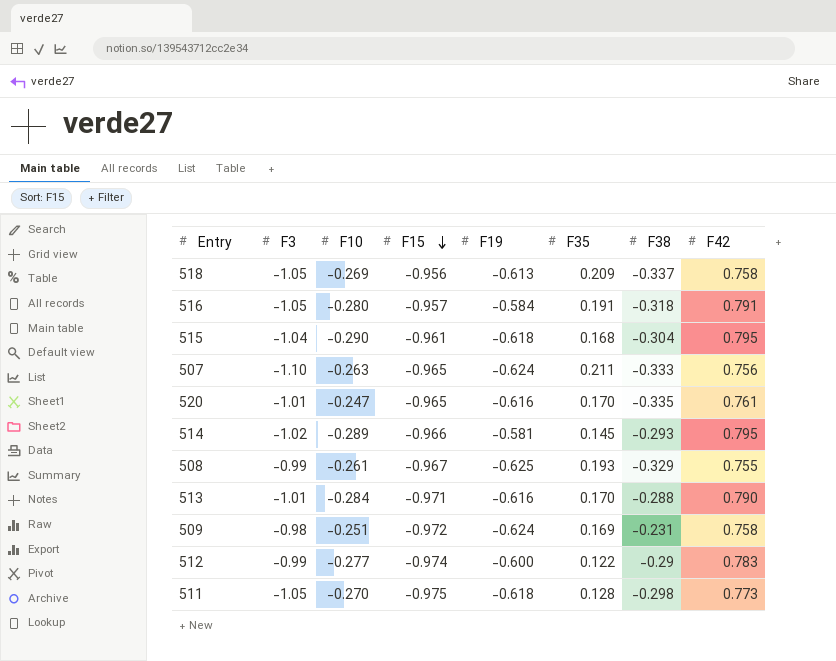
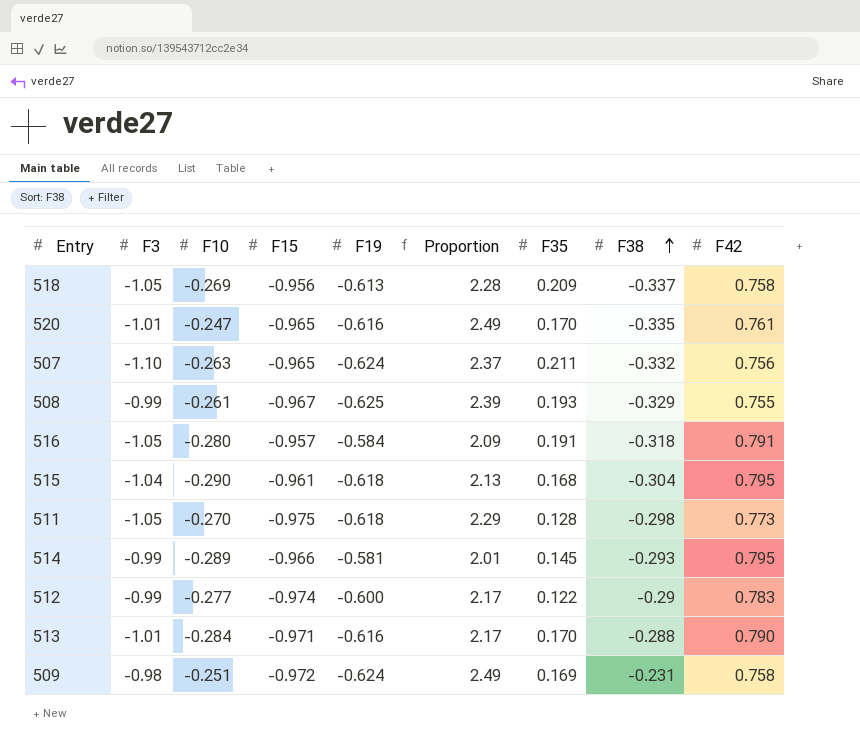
row order: F15 descending -> F38 ascending
column Proportion | formula: none -> [F19] / [F10]
507 | F38: -0.333 -> -0.332
514 | F3: -1.02 -> -0.99

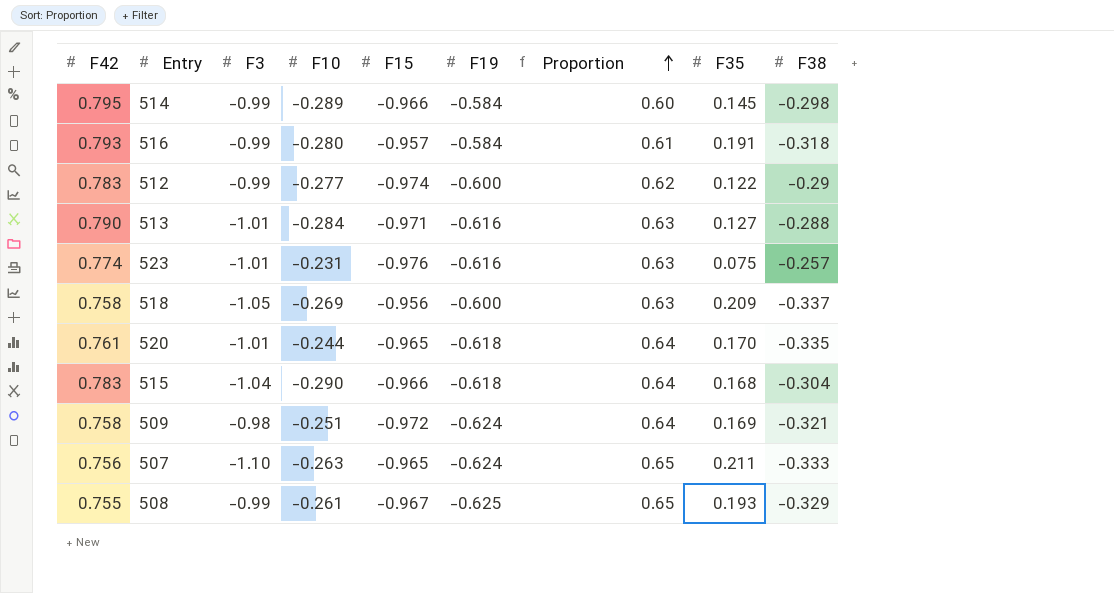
row order: F38 ascending -> Proportion ascending
column F42 | position: 9 -> 1
column Proportion | formula: [F19] / [F10] -> [F19] / [F15]
row 511: -1.05 | -0.270 | -0.975 | -0.618 | 2.29 | 0.128 | -0.298 | 0.773 -> none
514 | F19: -0.581 -> -0.584
514 | F38: -0.293 -> -0.298
516 | F42: 0.791 -> 0.793
516 | F3: -1.05 -> -0.99
513 | F35: 0.170 -> 0.127
row 523: none -> 0.774 | -1.01 | -0.231 | -0.976 | -0.616 | 0.63 | 0.075 | -0.257
518 | F19: -0.613 -> -0.600
520 | F10: -0.247 -> -0.244
520 | F19: -0.616 -> -0.618
515 | F42: 0.795 -> 0.783
515 | F15: -0.961 -> -0.966
509 | F38: -0.231 -> -0.321
507 | F38: -0.332 -> -0.333

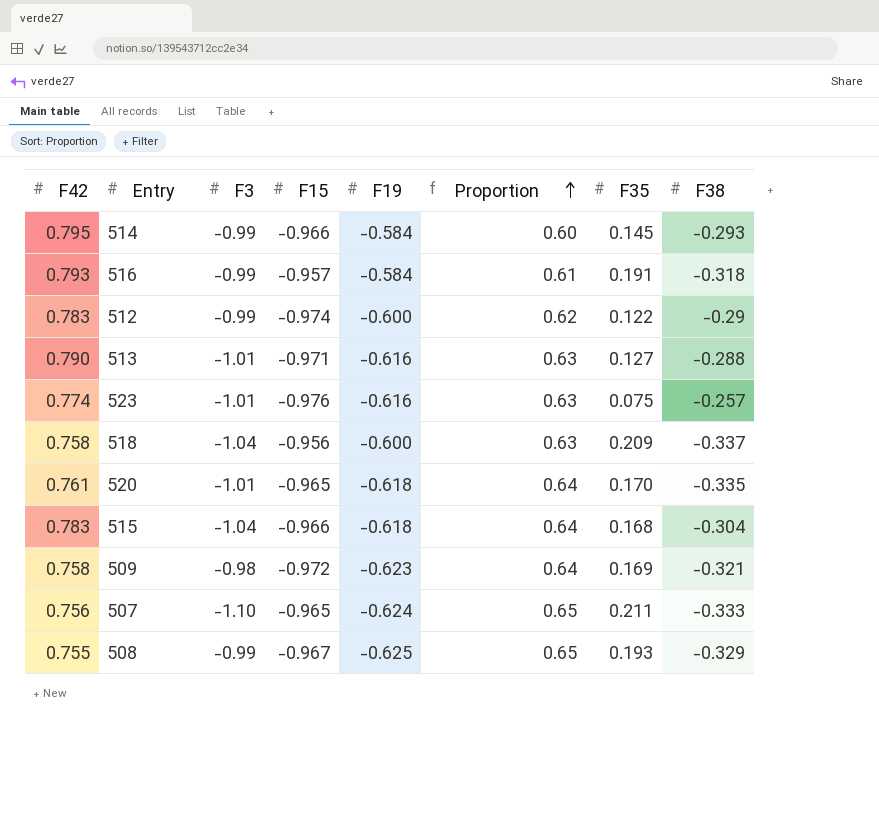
column F10 | position: 4 -> none
514 | F38: -0.298 -> -0.293
518 | F3: -1.05 -> -1.04
509 | F19: -0.624 -> -0.623

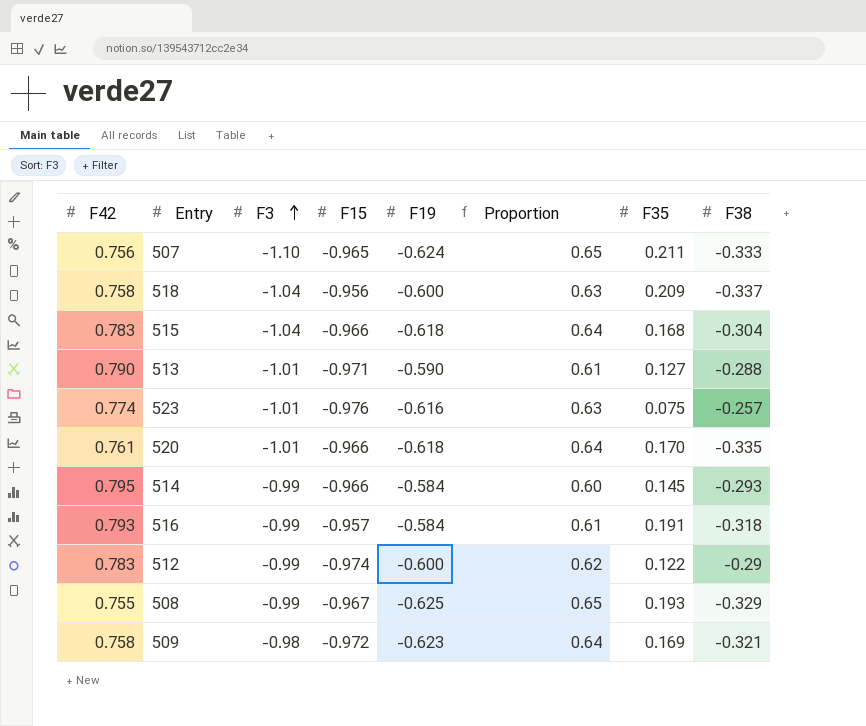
row order: Proportion ascending -> F3 ascending
513 | F19: -0.616 -> -0.590
513 | Proportion: 0.63 -> 0.61
520 | F15: -0.965 -> -0.966

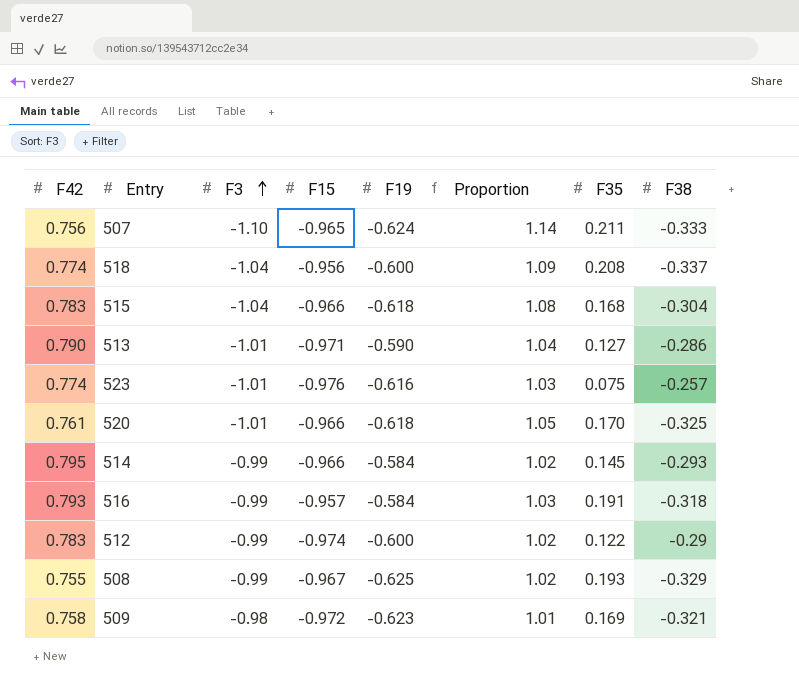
column Proportion | formula: [F19] / [F15] -> [F3] / [F15]
518 | F42: 0.758 -> 0.774
518 | F35: 0.209 -> 0.208
513 | F38: -0.288 -> -0.286
520 | F38: -0.335 -> -0.325

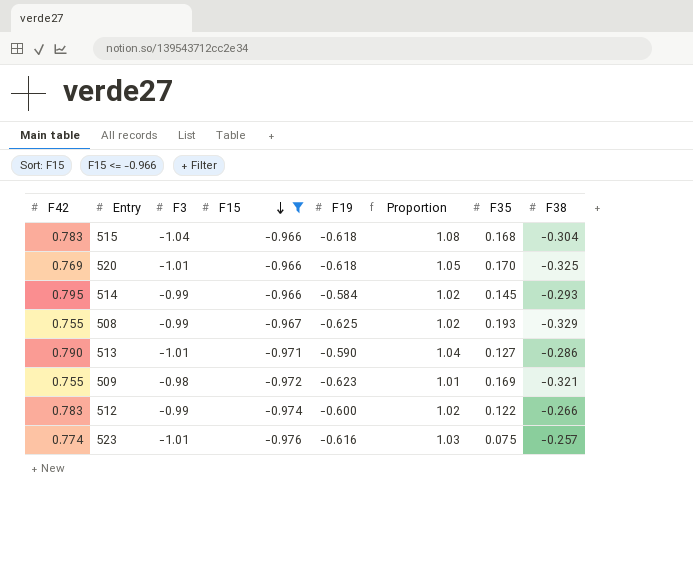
filter: none -> F15 <= -0.966
row order: F3 ascending -> F15 descending
520 | F42: 0.761 -> 0.769
509 | F42: 0.758 -> 0.755
512 | F38: -0.29 -> -0.266

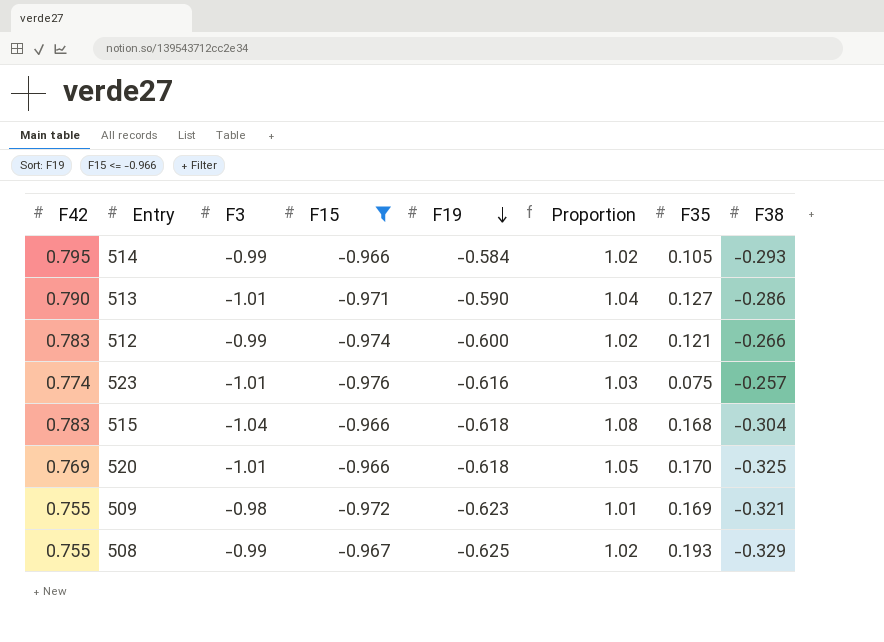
row order: F15 descending -> F19 descending
514 | F35: 0.145 -> 0.105
512 | F35: 0.122 -> 0.121

